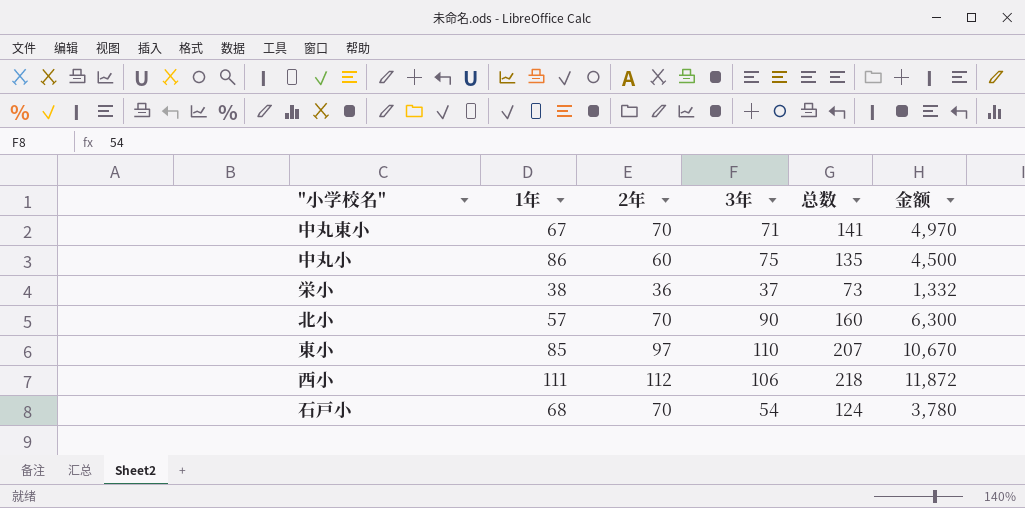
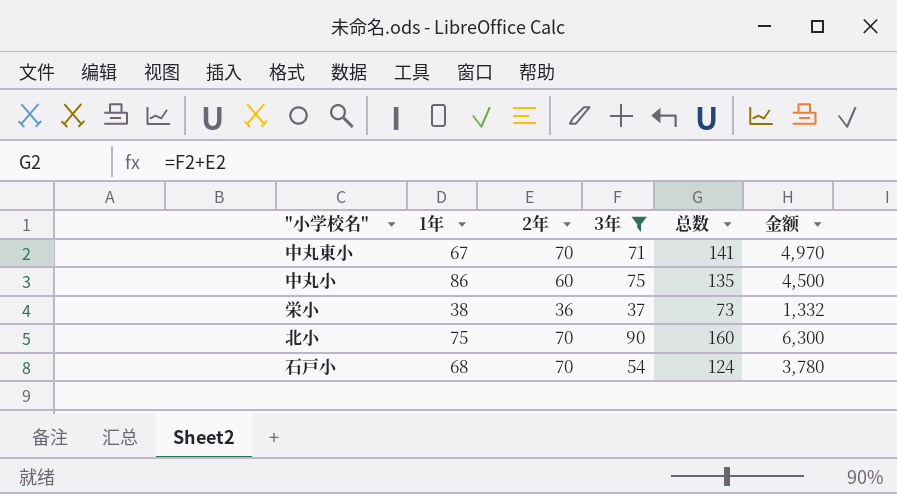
filter: none -> 3年 <= 90
北小 | 1年: 57 -> 75

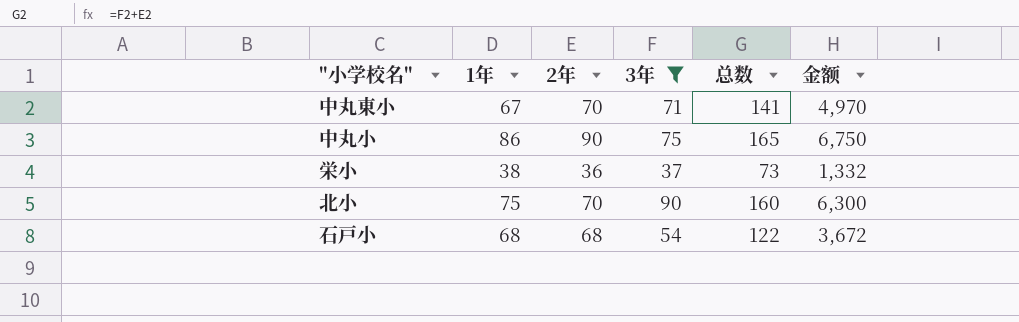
中丸小 | 2年: 60 -> 90
中丸小 | 总数: 135 -> 165
中丸小 | 金额: 4,500 -> 6,750
石戸小 | 2年: 70 -> 68
石戸小 | 总数: 124 -> 122
石戸小 | 金额: 3,780 -> 3,672

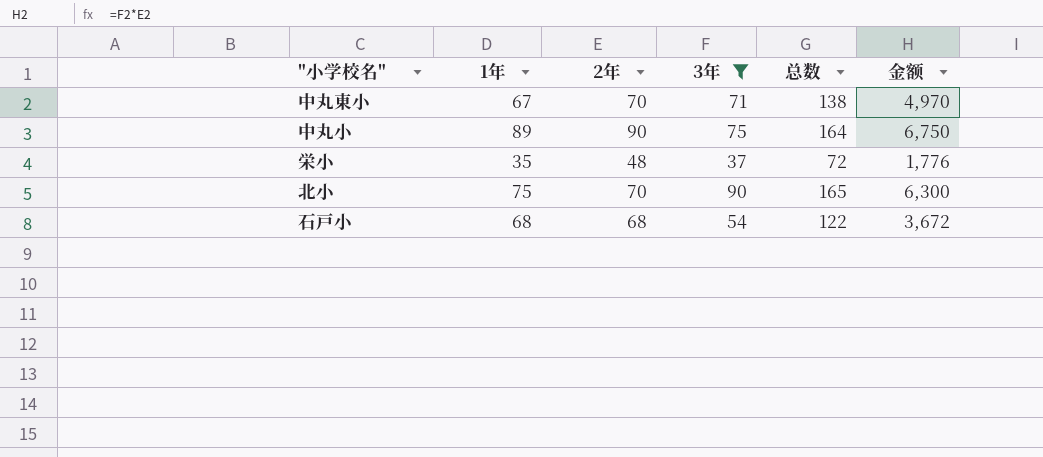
column 总数 | formula: [2年] + [3年] -> [1年] + [3年]
中丸小 | 1年: 86 -> 89
栄小 | 1年: 38 -> 35
栄小 | 2年: 36 -> 48
栄小 | 金额: 1,332 -> 1,776

